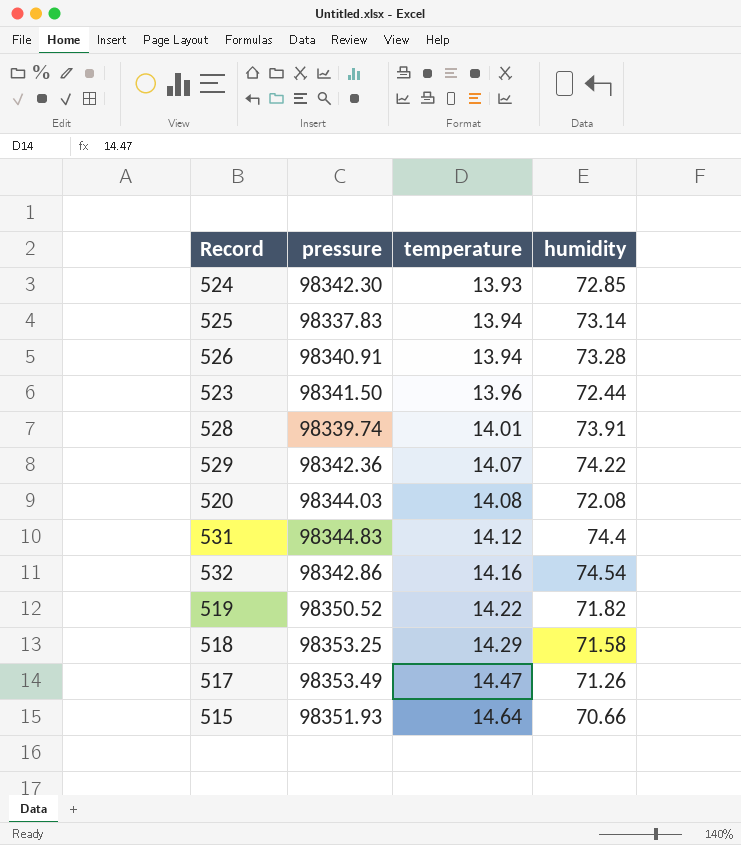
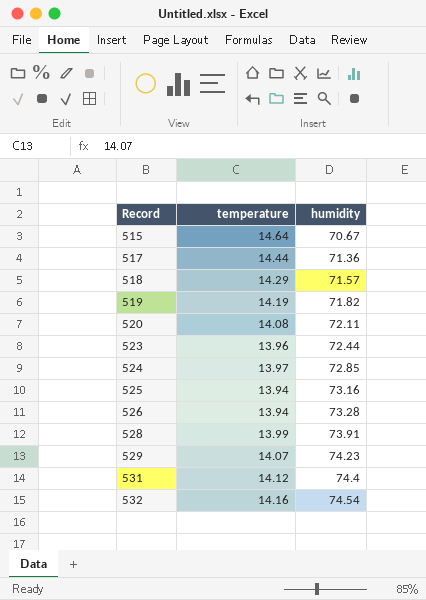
row order: temperature ascending -> Record ascending
column pressure | position: 2 -> none
515 | humidity: 70.66 -> 70.67
517 | temperature: 14.47 -> 14.44
517 | humidity: 71.26 -> 71.36
518 | humidity: 71.58 -> 71.57
519 | temperature: 14.22 -> 14.19
520 | humidity: 72.08 -> 72.11
524 | temperature: 13.93 -> 13.97
525 | humidity: 73.14 -> 73.16
528 | temperature: 14.01 -> 13.99
529 | humidity: 74.22 -> 74.23

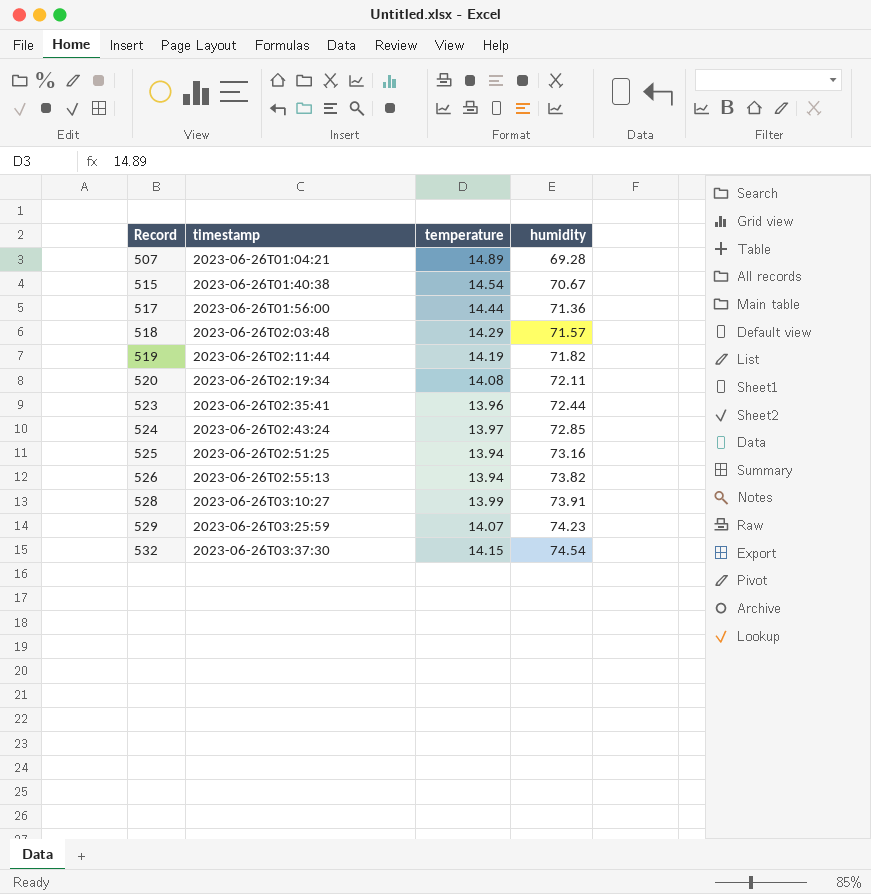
column timestamp | position: none -> 2
row 531: 14.12 | 74.4 -> none
row 507: none -> 2023-06-26T01:04:21 | 14.89 | 69.28
515 | temperature: 14.64 -> 14.54
526 | humidity: 73.28 -> 73.82
532 | temperature: 14.16 -> 14.15

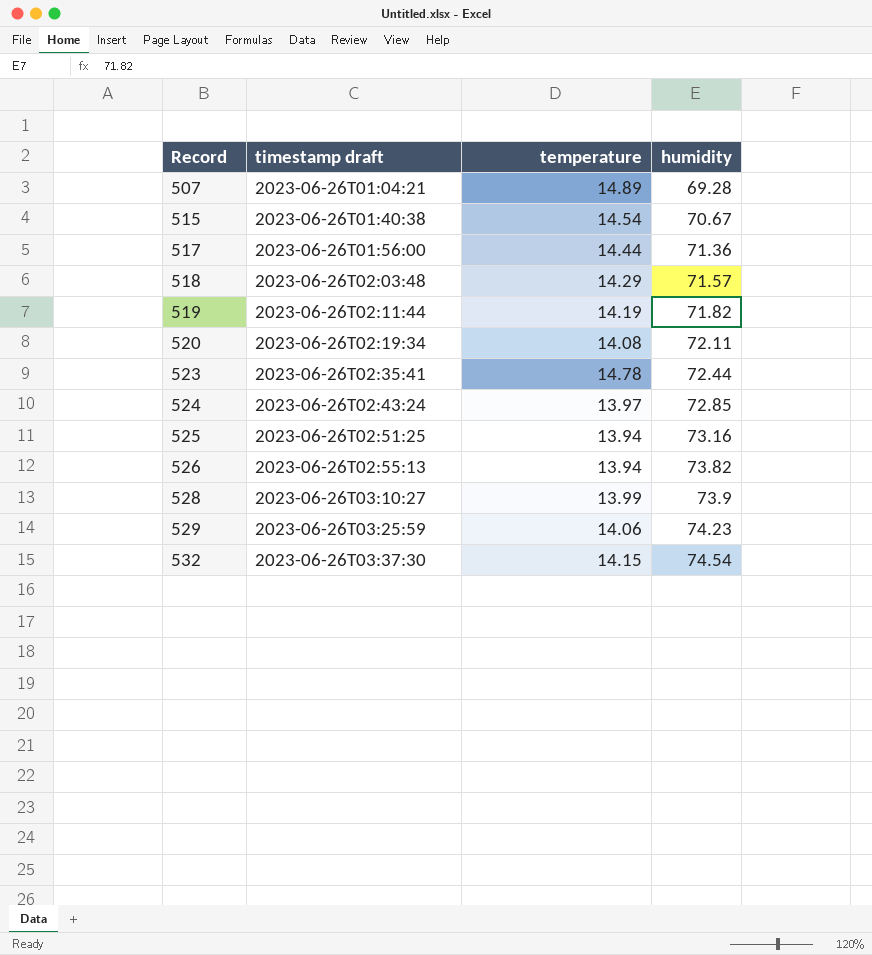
column name: timestamp -> timestamp draft
523 | temperature: 13.96 -> 14.78
528 | humidity: 73.91 -> 73.9
529 | temperature: 14.07 -> 14.06

